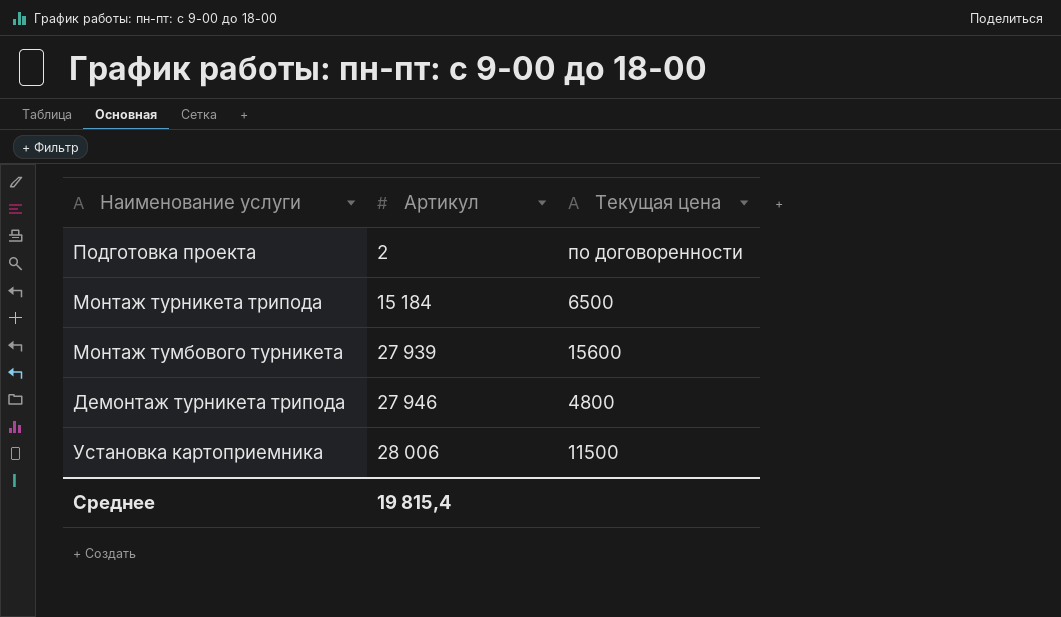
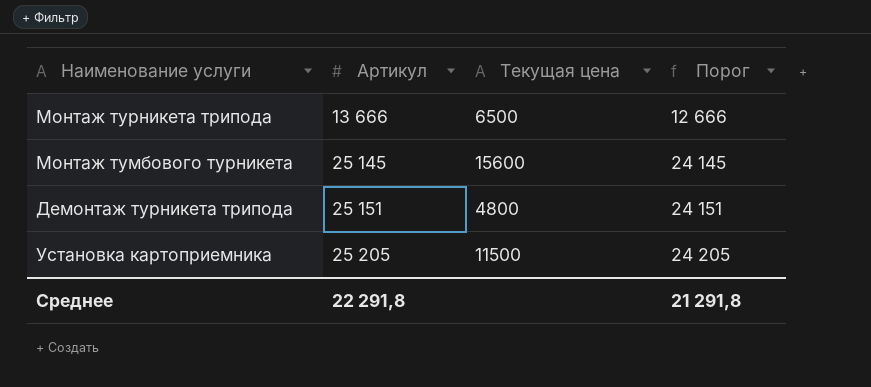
column Порог | formula: none -> [Артикул] - 1000
row Подготовка проекта: 2 | по договоренности -> none
Монтаж турникета трипода | Артикул: 15 184 -> 13 666
Монтаж тумбового турникета | Артикул: 27 939 -> 25 145
Демонтаж турникета трипода | Артикул: 27 946 -> 25 151
Установка картоприемника | Артикул: 28 006 -> 25 205
Среднее | Артикул: 19 815,4 -> 22 291,8

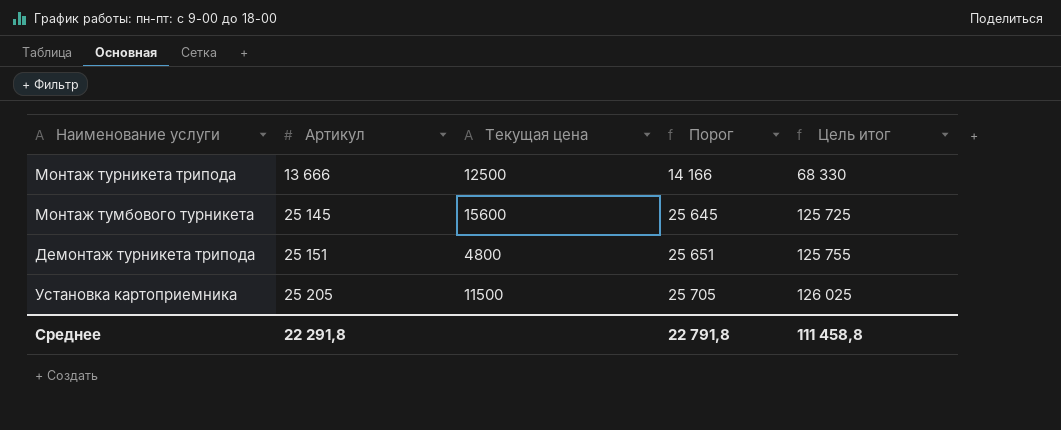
column Порог | formula: [Артикул] - 1000 -> [Артикул] + 500
column Цель итог | formula: none -> [Артикул] * 5
Монтаж турникета трипода | Текущая цена: 6500 -> 12500
Среднее | Порог: 21 291,8 -> 22 791,8

